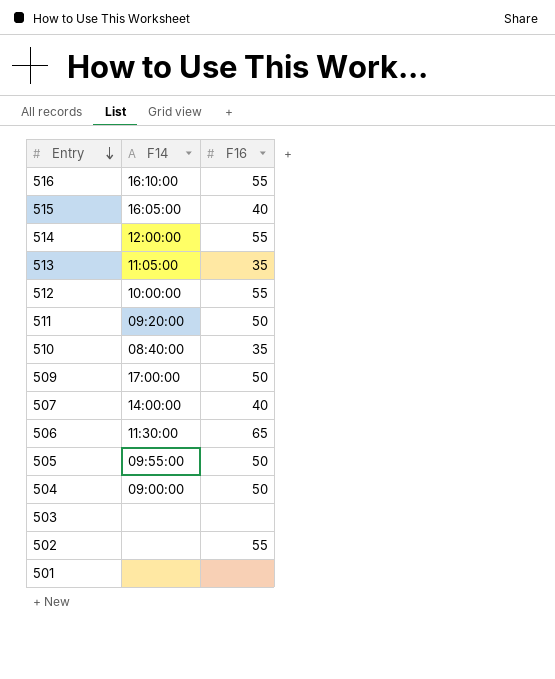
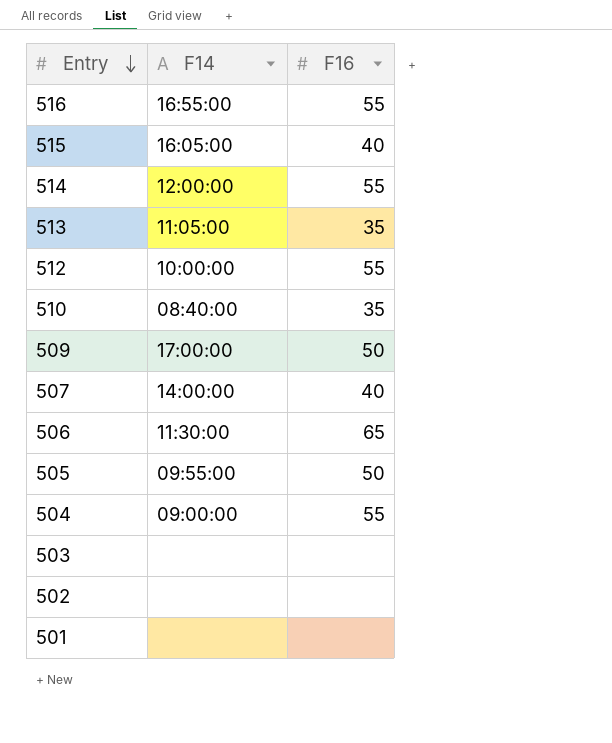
row 511: 09:20:00 | 50 -> none
516 | F14: 16:10:00 -> 16:55:00
504 | F16: 50 -> 55
502 | F16: 55 -> none

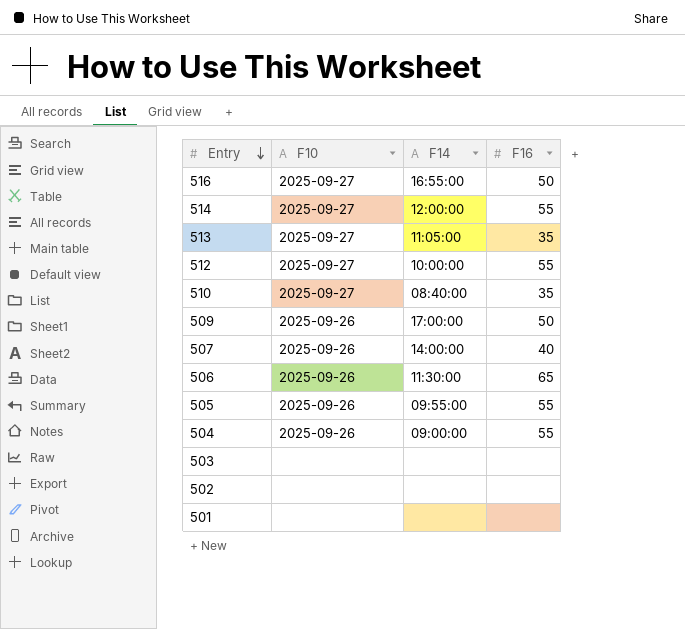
column F10 | position: none -> 2
row 515: 16:05:00 | 40 -> none
516 | F16: 55 -> 50
505 | F16: 50 -> 55

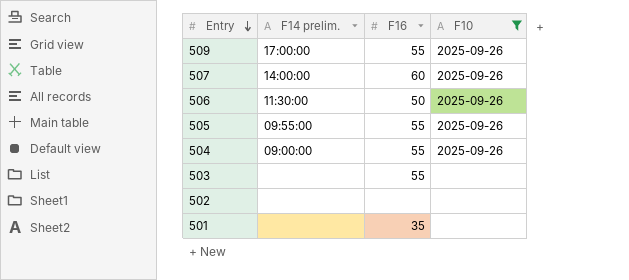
filter: none -> F10 != 2025-09-27
column name: F14 -> F14 prelim.
column F10 | position: 2 -> 4
509 | F16: 50 -> 55
507 | F16: 40 -> 60
506 | F16: 65 -> 50
503 | F16: none -> 55
501 | F16: none -> 35

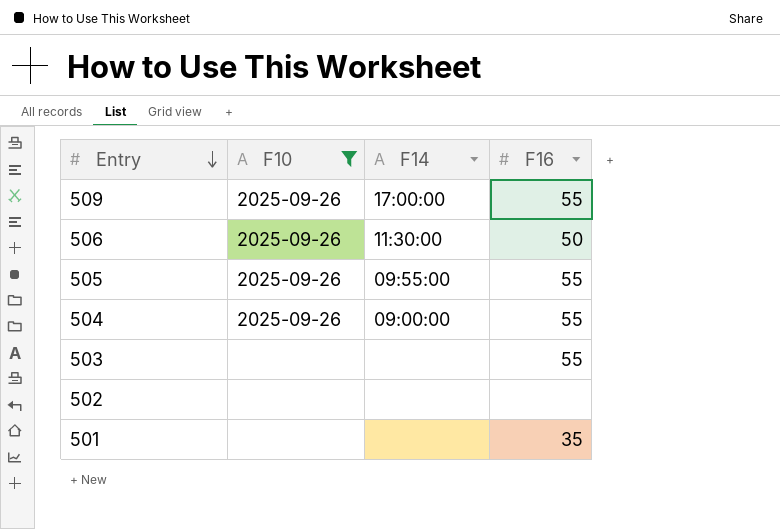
column F10 | position: 4 -> 2
column name: F14 prelim. -> F14
row 507: 14:00:00 | 60 | 2025-09-26 -> none

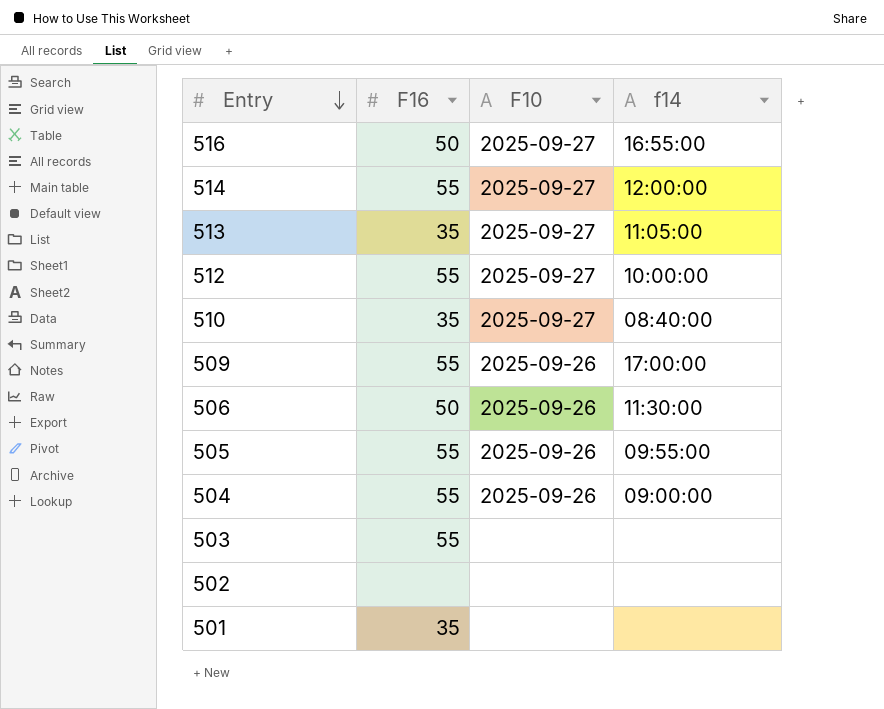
filter: F10 != 2025-09-27 -> none
column F16 | position: 4 -> 2
column name: F14 -> f14

